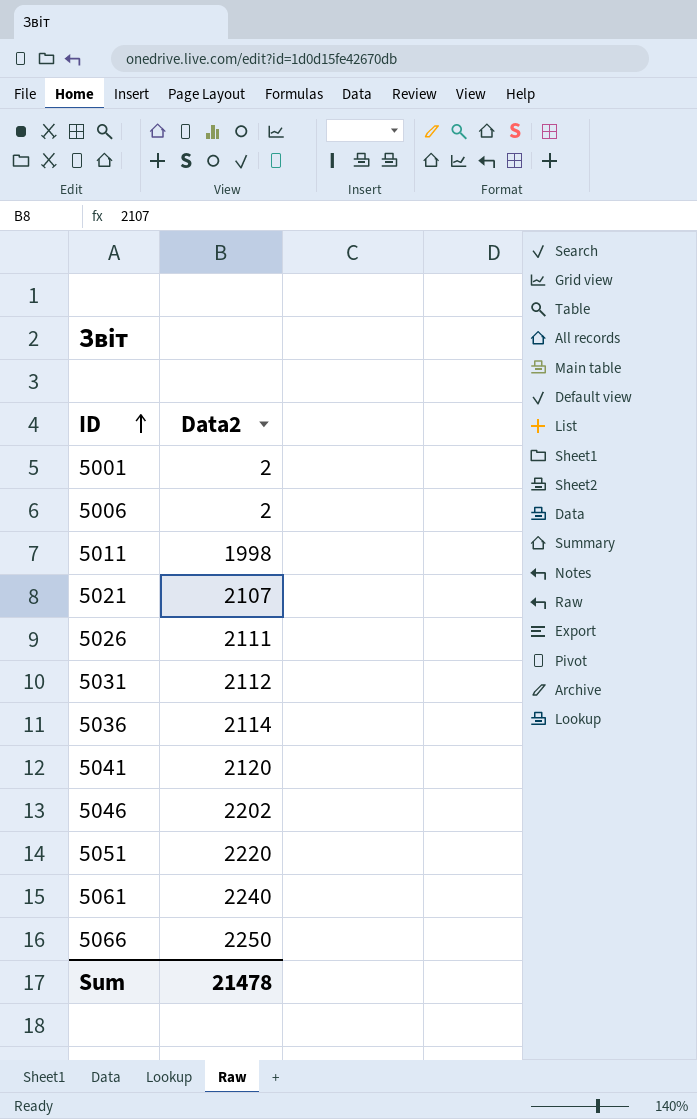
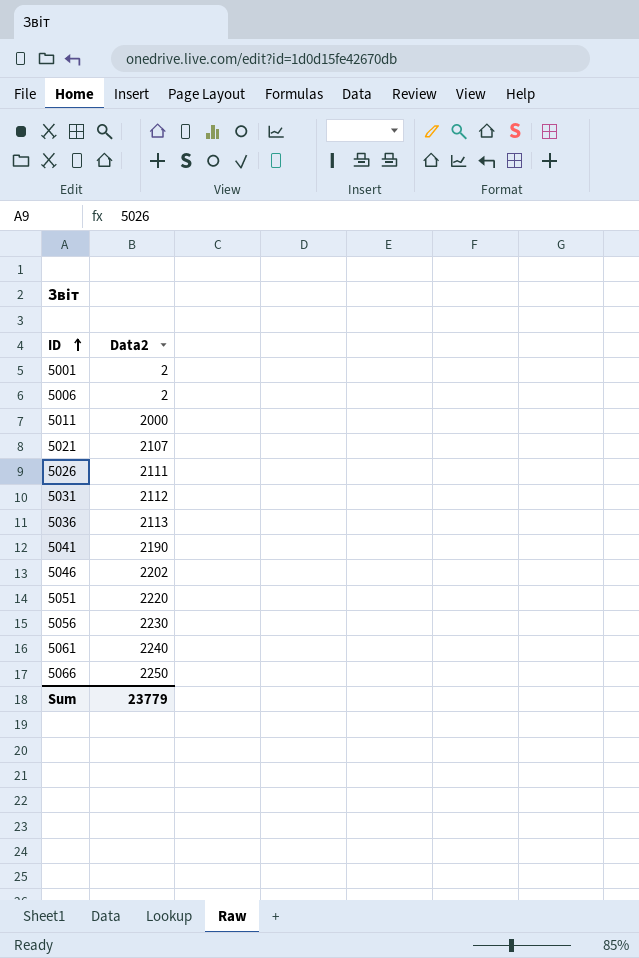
5011 | Data2: 1998 -> 2000
5036 | Data2: 2114 -> 2113
5041 | Data2: 2120 -> 2190
row 5056: none -> 2230
Sum | Data2: 21478 -> 23779

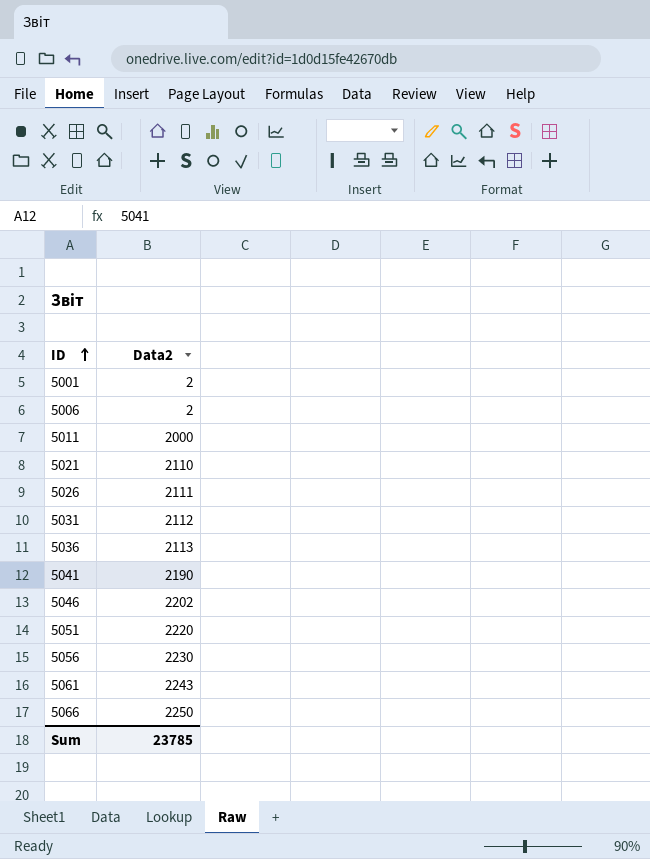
5021 | Data2: 2107 -> 2110
5061 | Data2: 2240 -> 2243
Sum | Data2: 23779 -> 23785

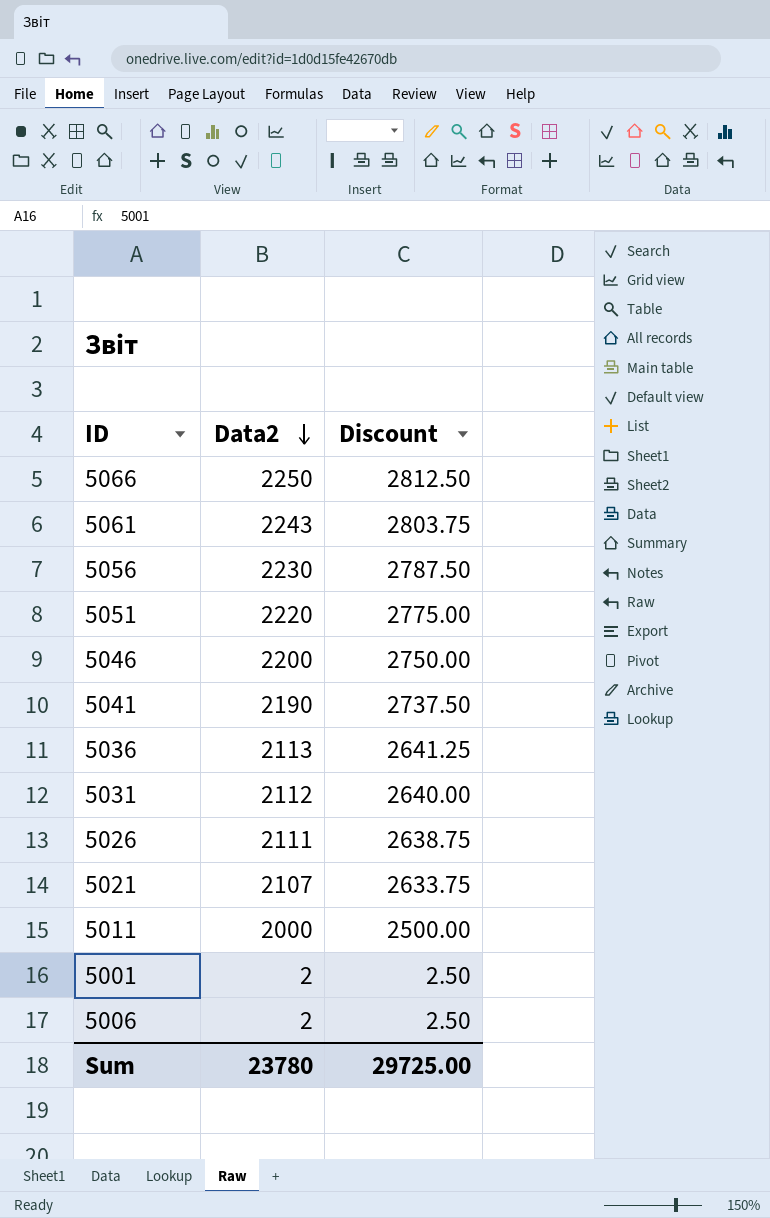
row order: ID ascending -> Data2 descending
column Discount | formula: none -> [Data2] * 1.25
5046 | Data2: 2202 -> 2200
5021 | Data2: 2110 -> 2107
Sum | Data2: 23785 -> 23780

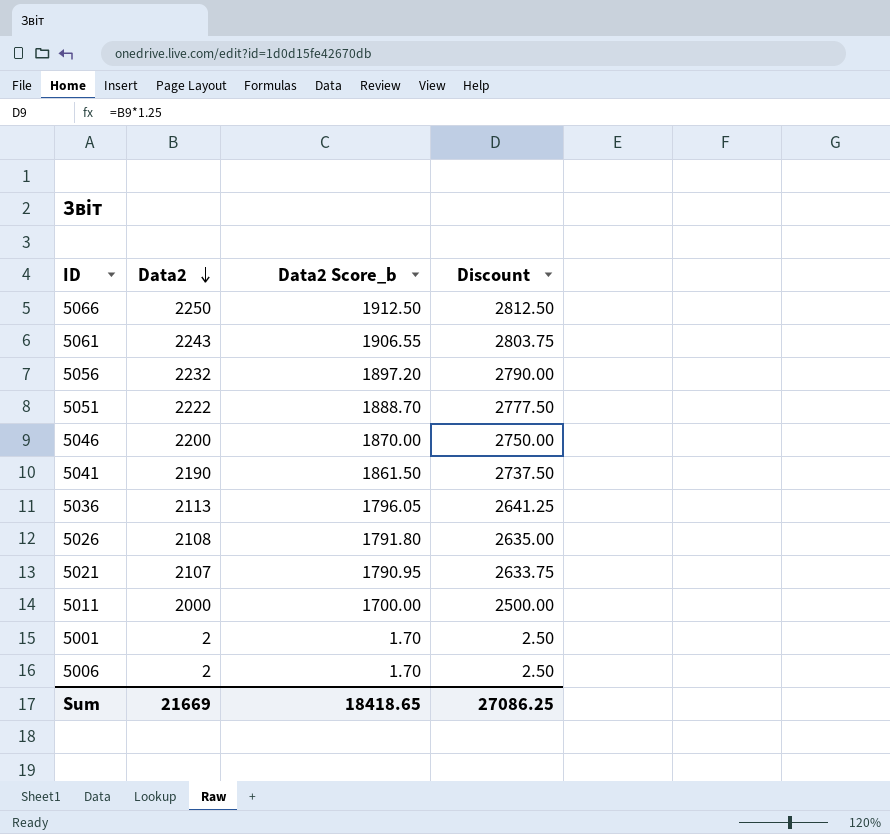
column Data2 Score_b | formula: none -> [Data2] * 0.85
row 5031: 2112 | 2640.00 -> none
5056 | Data2: 2230 -> 2232
5056 | Discount: 2787.50 -> 2790.00
5051 | Data2: 2220 -> 2222
5051 | Discount: 2775.00 -> 2777.50
5026 | Data2: 2111 -> 2108
5026 | Discount: 2638.75 -> 2635.00
Sum | Data2: 23780 -> 21669
Sum | Discount: 29725.00 -> 27086.25

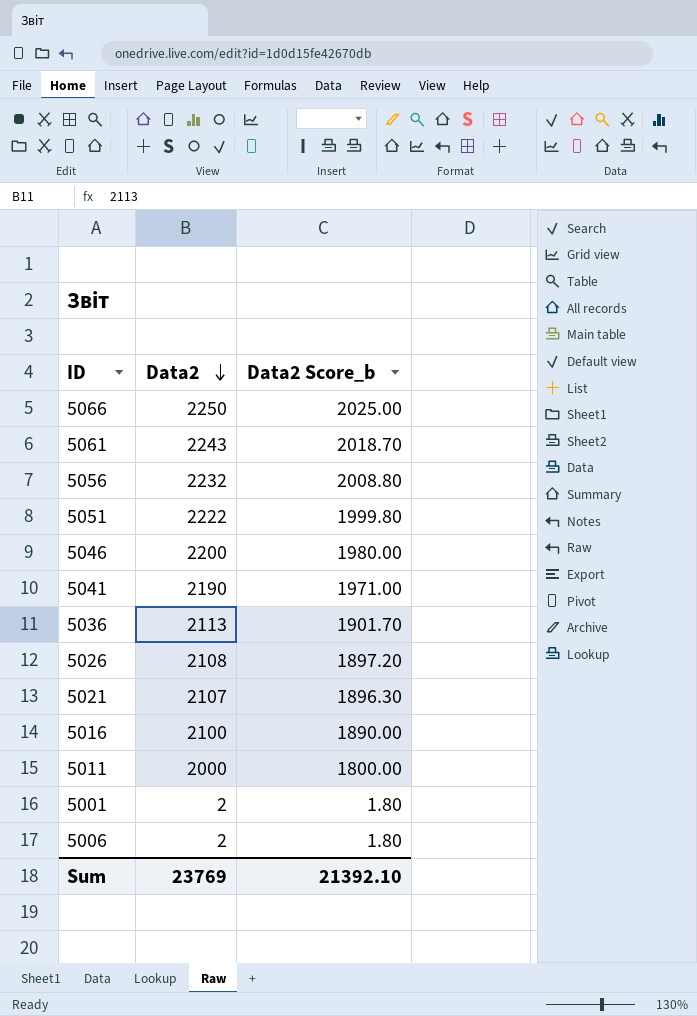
column Discount | formula: [Data2] * 1.25 -> none
column Data2 Score_b | formula: [Data2] * 0.85 -> [Data2] * 0.9
row 5016: none -> 2100 | 1890.00
Sum | Data2: 21669 -> 23769
Sum | Data2 Score_b: 18418.65 -> 21392.10

